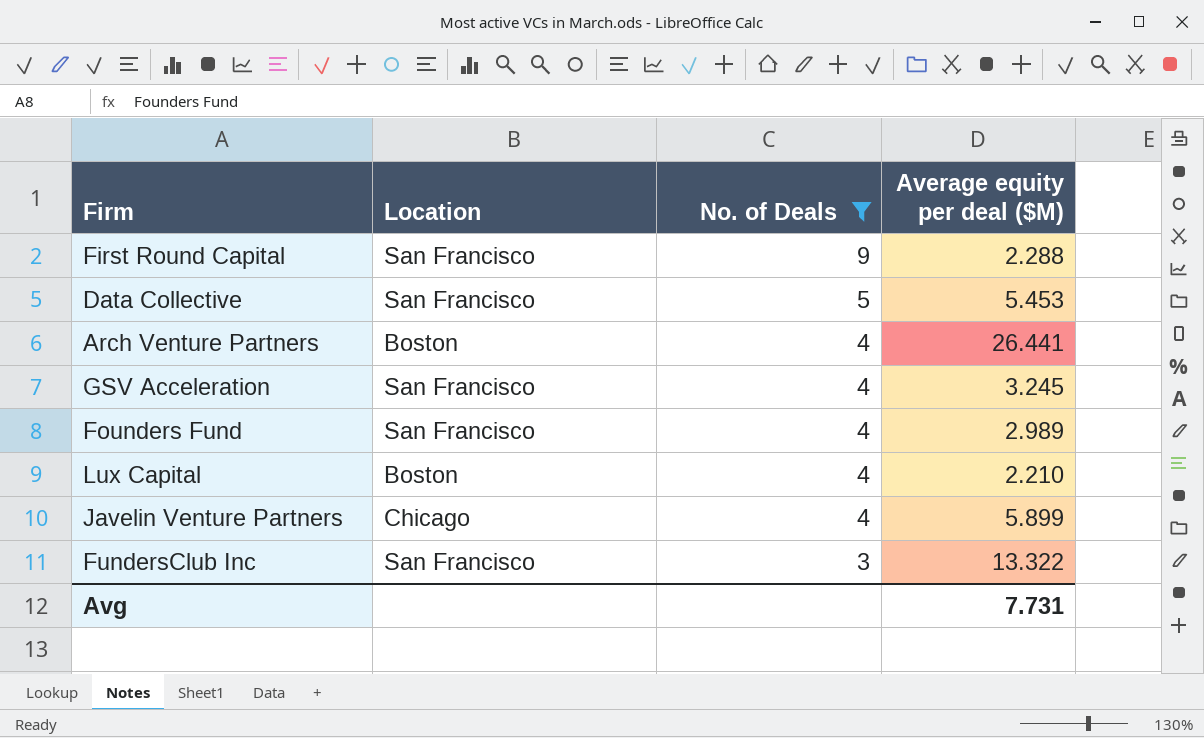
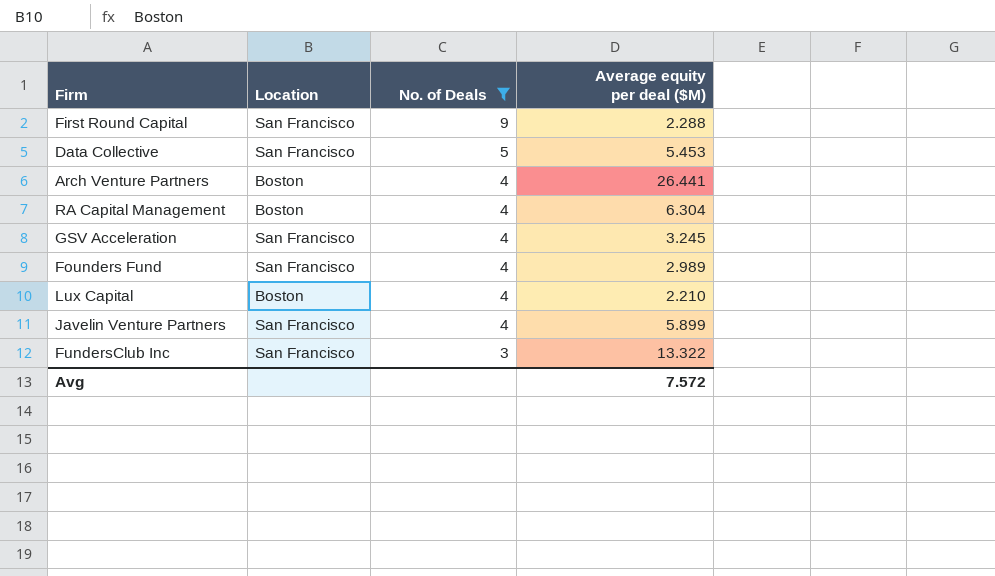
row RA Capital Management: none -> Boston | 4 | 6.304
Javelin Venture Partners | Location: Chicago -> San Francisco
Avg | Average equity per deal ($M): 7.731 -> 7.572

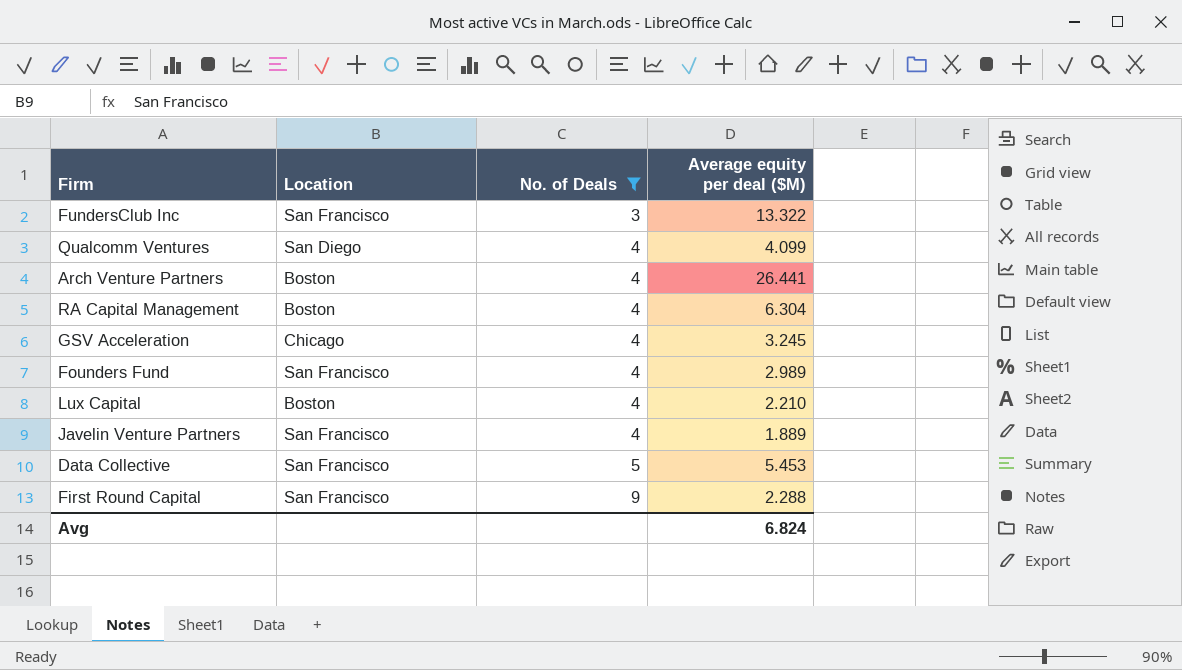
row order: No. of Deals descending -> No. of Deals ascending
row Qualcomm Ventures: none -> San Diego | 4 | 4.099
GSV Acceleration | Location: San Francisco -> Chicago
Javelin Venture Partners | Average equity per deal ($M): 5.899 -> 1.889
Avg | Average equity per deal ($M): 7.572 -> 6.824

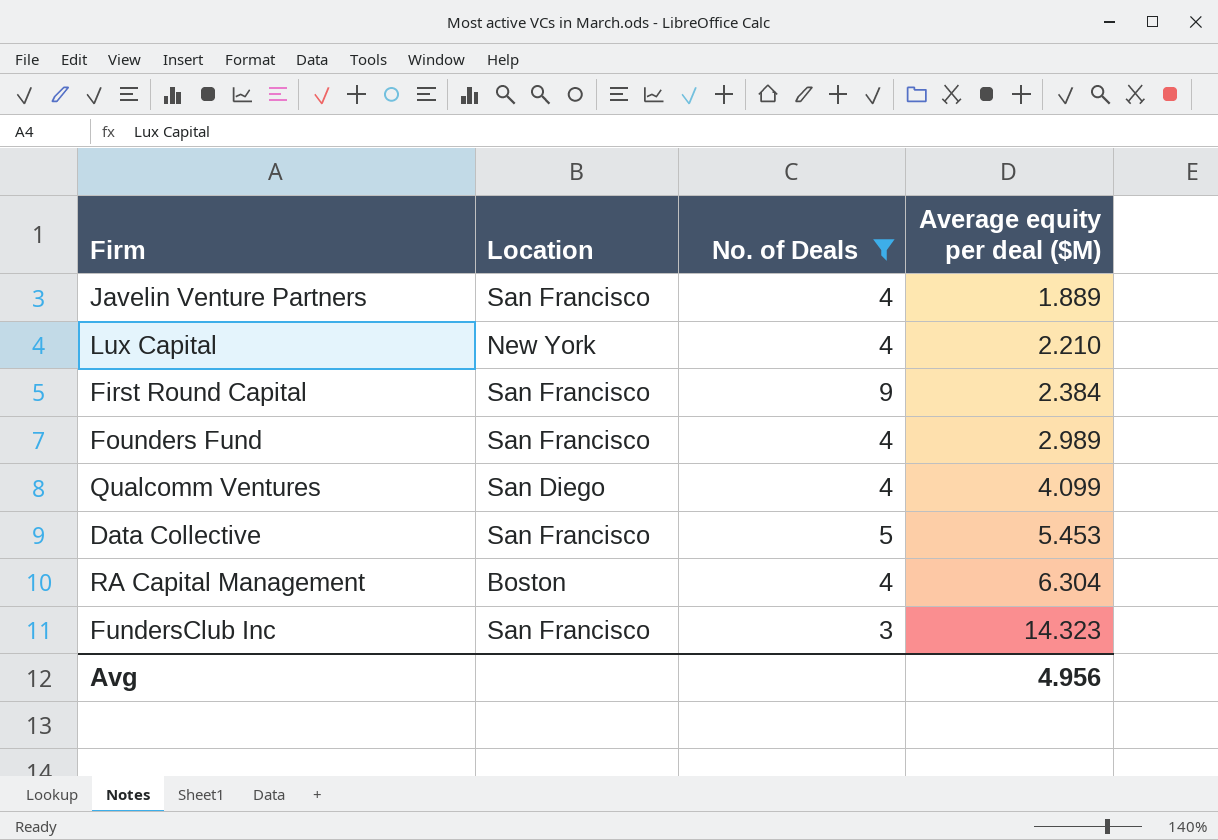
row order: No. of Deals ascending -> Average equity per deal ($M) ascending
row Arch Venture Partners: Boston | 4 | 26.441 -> none
row GSV Acceleration: Chicago | 4 | 3.245 -> none
Lux Capital | Location: Boston -> New York
First Round Capital | Average equity per deal ($M): 2.288 -> 2.384
FundersClub Inc | Average equity per deal ($M): 13.322 -> 14.323
Avg | Average equity per deal ($M): 6.824 -> 4.956

